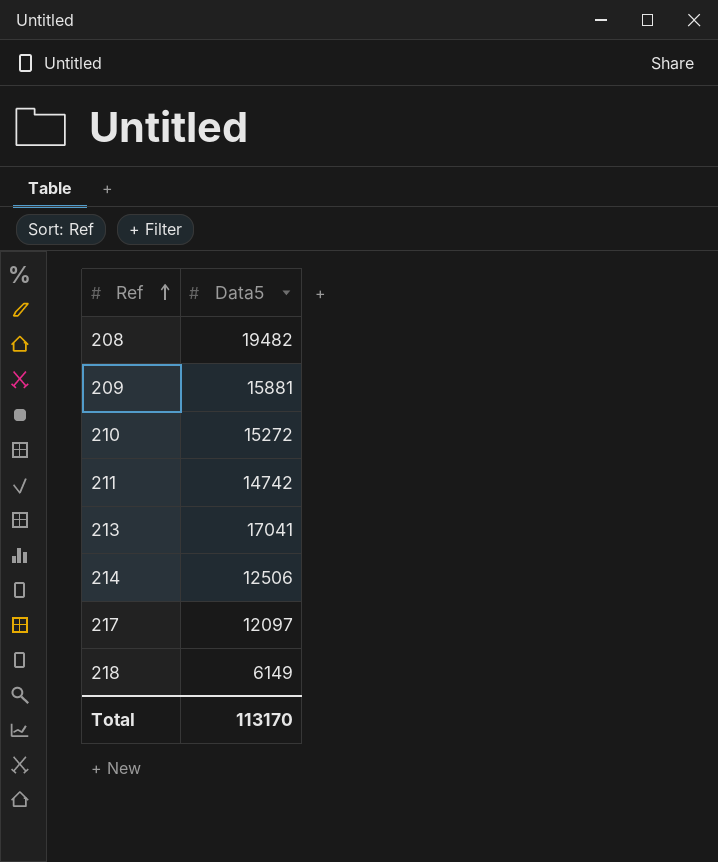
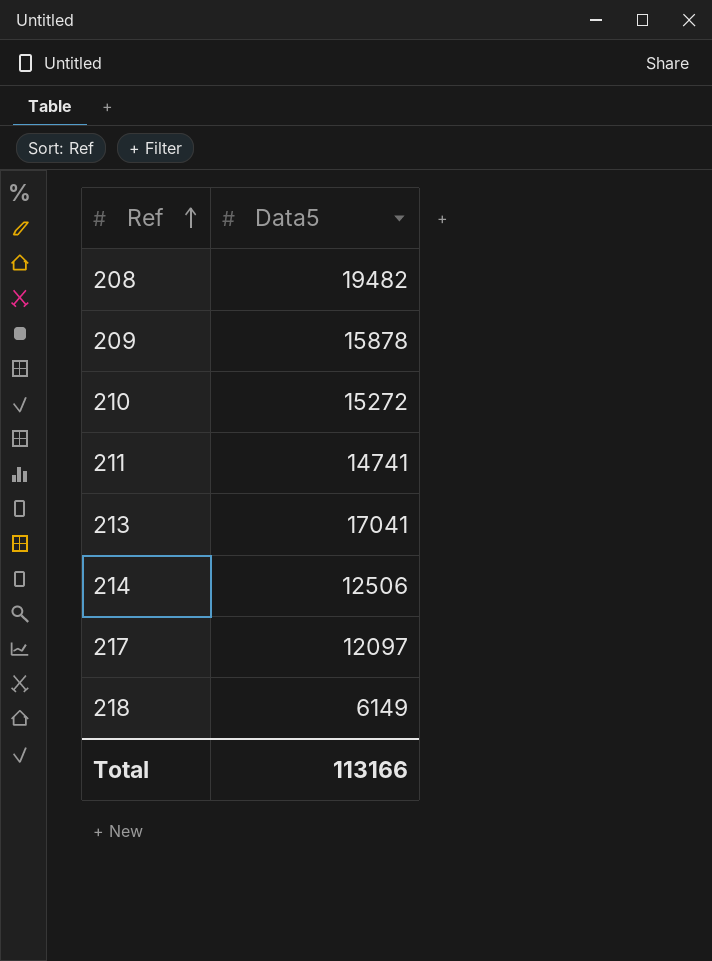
209 | Data5: 15881 -> 15878
211 | Data5: 14742 -> 14741
Total | Data5: 113170 -> 113166

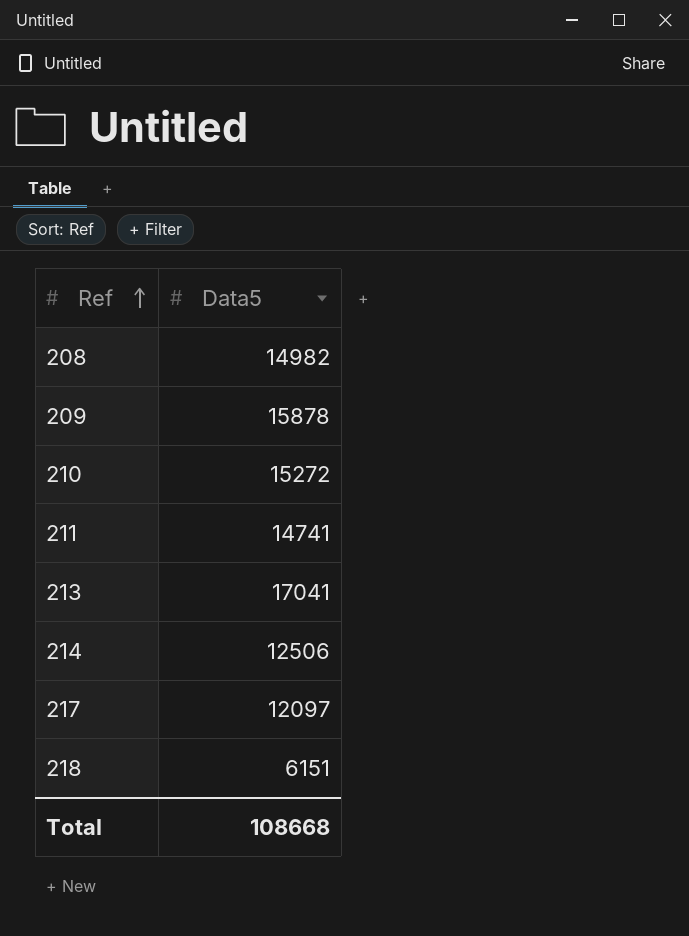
208 | Data5: 19482 -> 14982
218 | Data5: 6149 -> 6151
Total | Data5: 113166 -> 108668

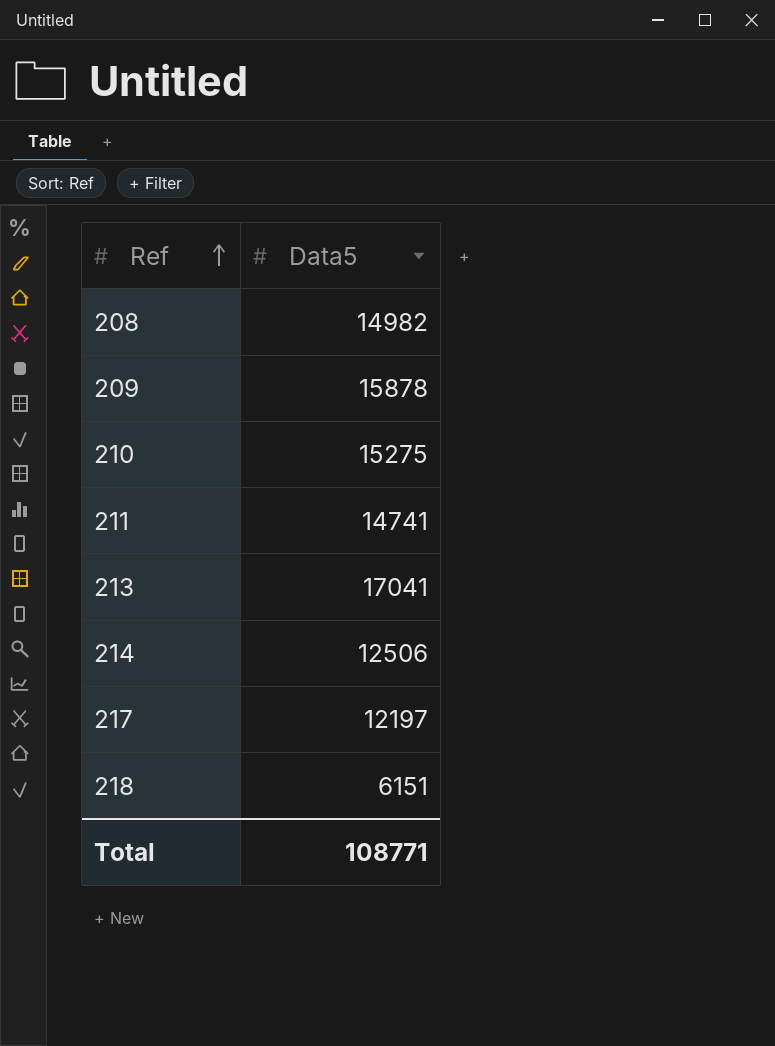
210 | Data5: 15272 -> 15275
217 | Data5: 12097 -> 12197
Total | Data5: 108668 -> 108771

